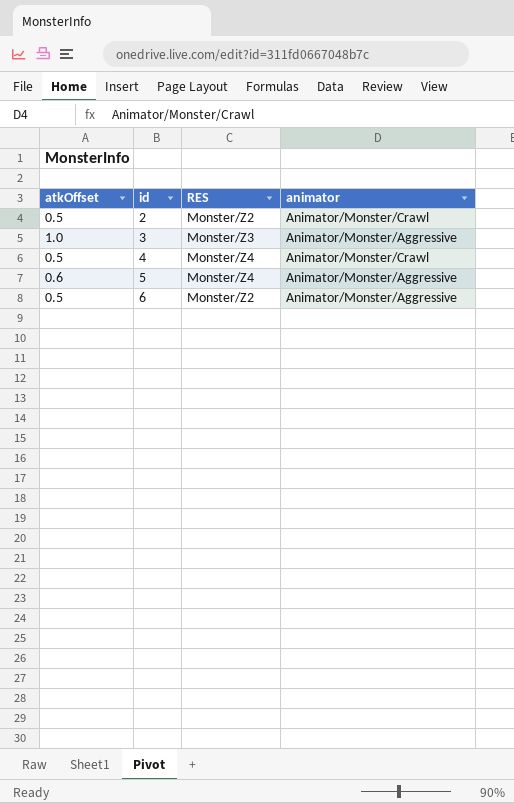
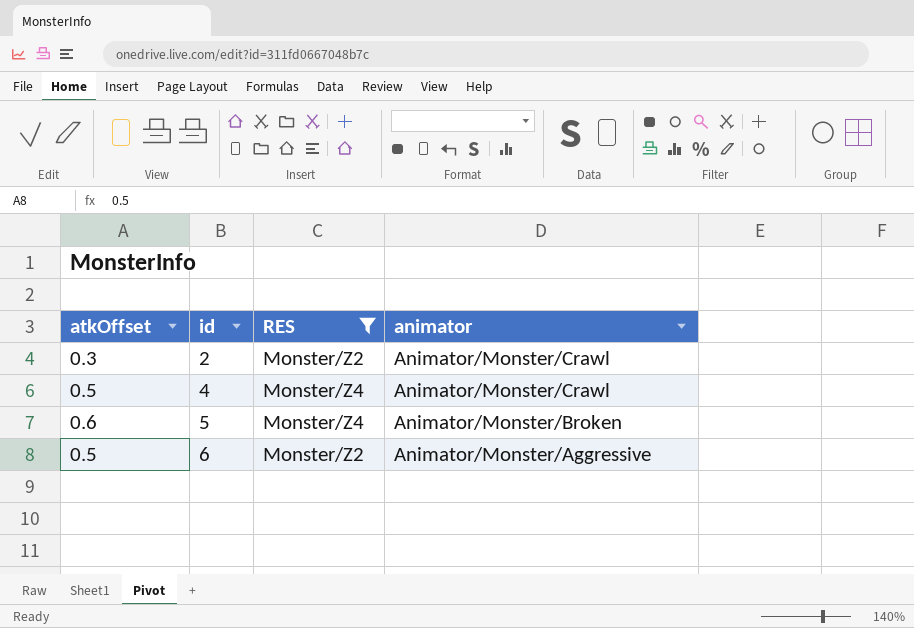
filter: none -> RES != Monster/Z3
2 | atkOffset: 0.5 -> 0.3
5 | animator: Animator/Monster/Aggressive -> Animator/Monster/Broken

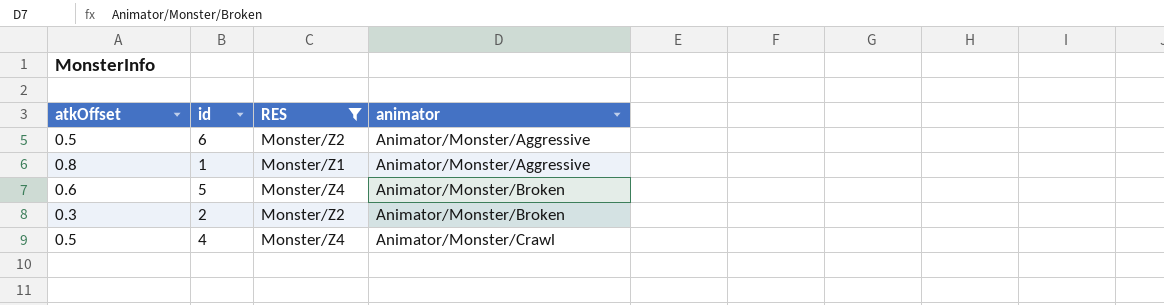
row order: id ascending -> animator ascending
row 1: none -> 0.8 | Monster/Z1 | Animator/Monster/Aggressive
2 | animator: Animator/Monster/Crawl -> Animator/Monster/Broken

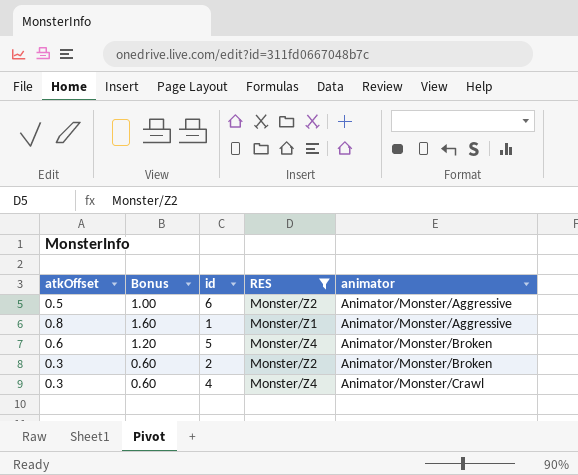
column Bonus | formula: none -> [atkOffset] * 2
4 | atkOffset: 0.5 -> 0.3

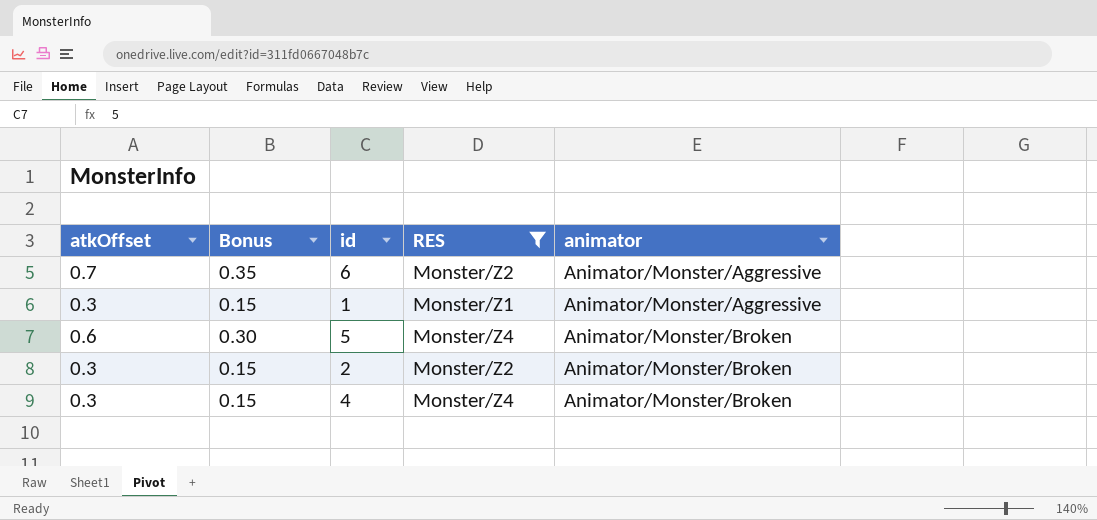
column Bonus | formula: [atkOffset] * 2 -> [atkOffset] * 0.5
6 | atkOffset: 0.5 -> 0.7
1 | atkOffset: 0.8 -> 0.3
4 | animator: Animator/Monster/Crawl -> Animator/Monster/Broken

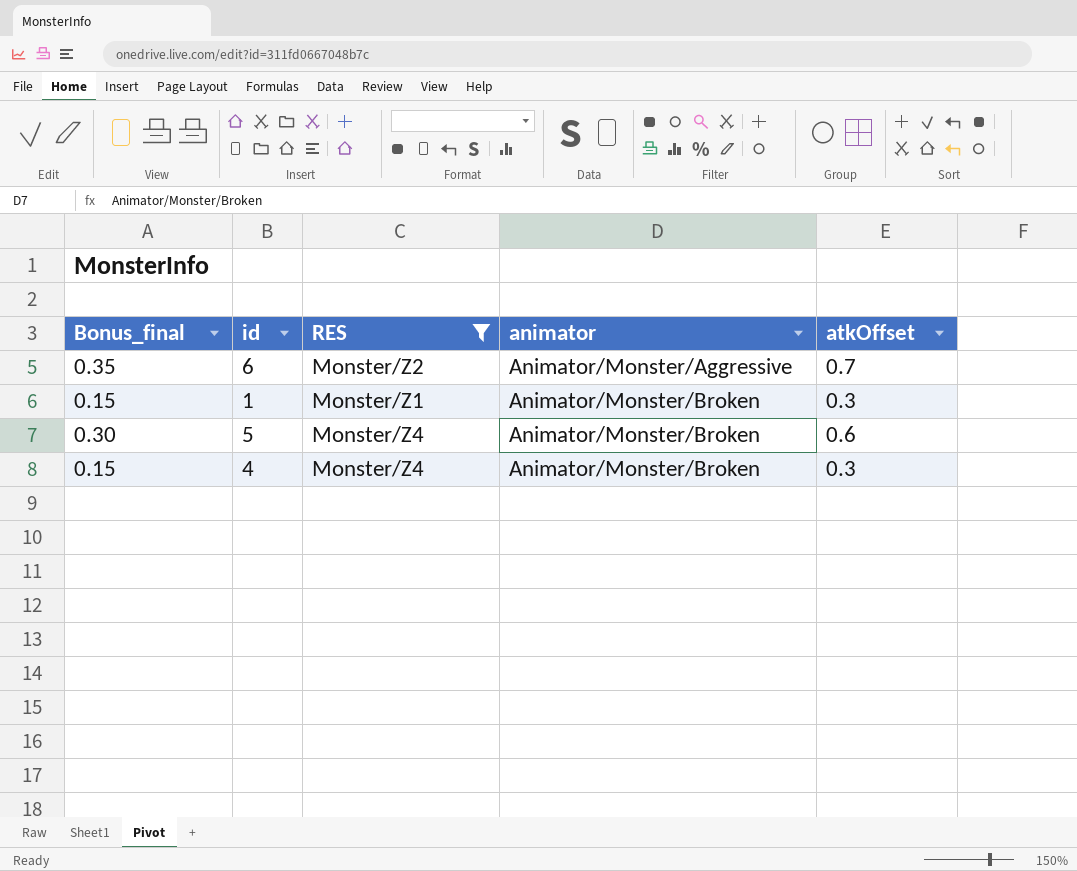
column name: Bonus -> Bonus_final
column atkOffset | position: 1 -> 5
row 2: 0.3 | 0.15 | Monster/Z2 | Animator/Monster/Broken -> none
1 | animator: Animator/Monster/Aggressive -> Animator/Monster/Broken

